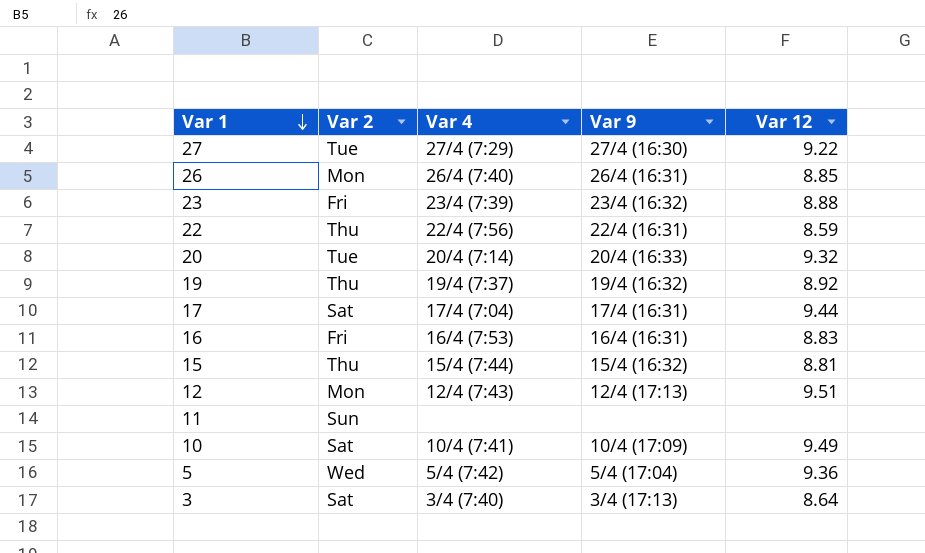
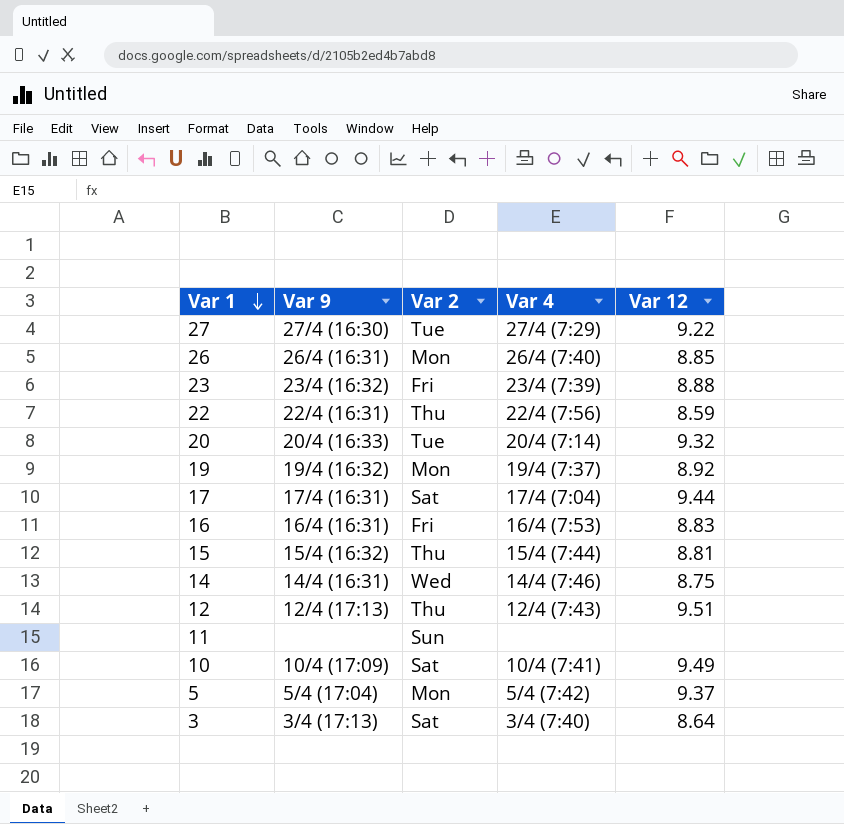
column Var 9 | position: 4 -> 2
19 | Var 2: Thu -> Mon
row 14: none -> 14/4 (16:31) | Wed | 14/4 (7:46) | 8.75
12 | Var 2: Mon -> Thu
5 | Var 2: Wed -> Mon
5 | Var 12: 9.36 -> 9.37

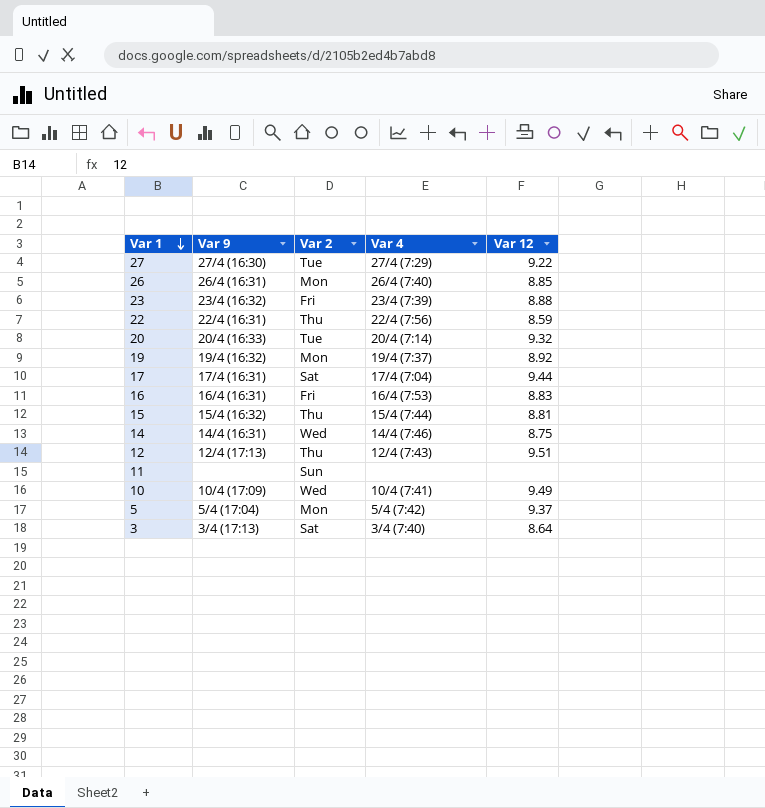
10 | Var 2: Sat -> Wed

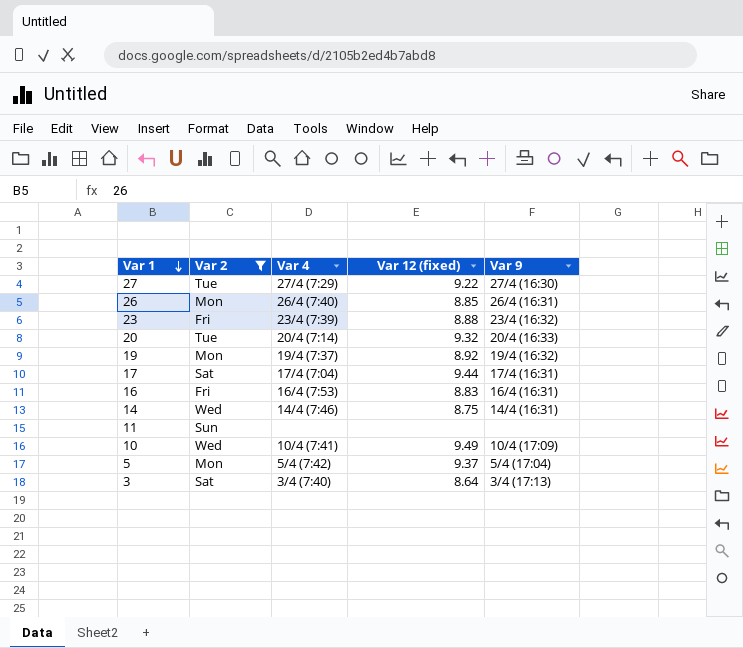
filter: none -> Var 2 != Thu
column name: Var 12 -> Var 12 (fixed)
column Var 9 | position: 2 -> 5

